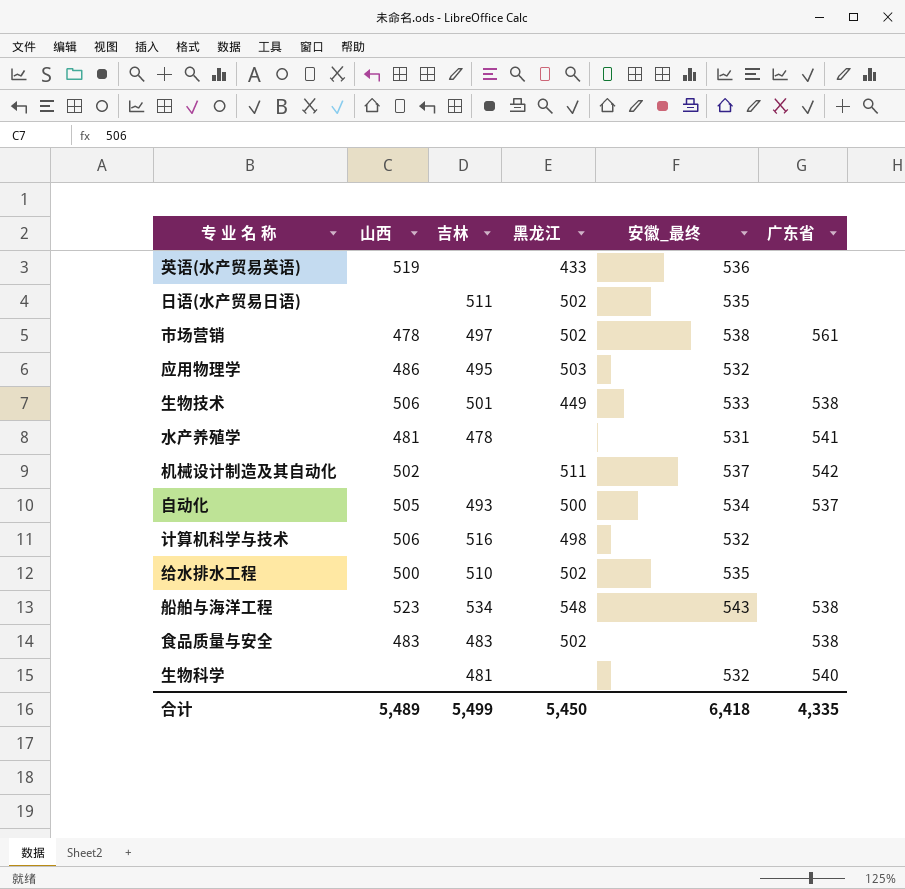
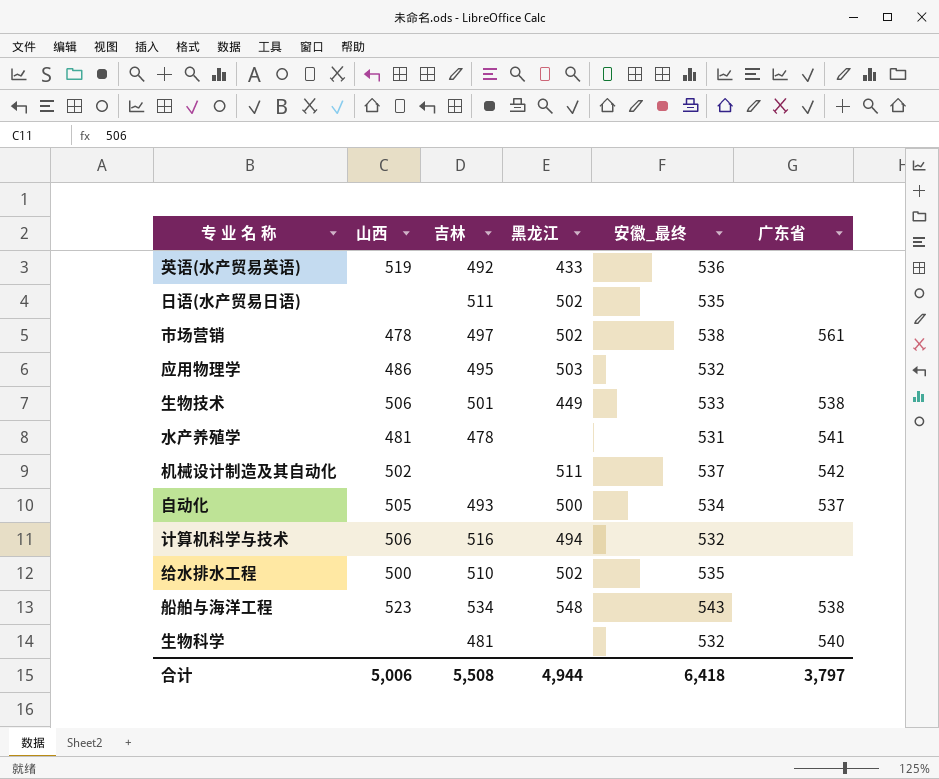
row 食品质量与安全: 483 | 483 | 502 | none | 538 -> none
英语(水产贸易英语) | 吉林: none -> 492
计算机科学与技术 | 黑龙江: 498 -> 494
合计 | 山西: 5,489 -> 5,006
合计 | 吉林: 5,499 -> 5,508
合计 | 黑龙江: 5,450 -> 4,944
合计 | 广东省: 4,335 -> 3,797

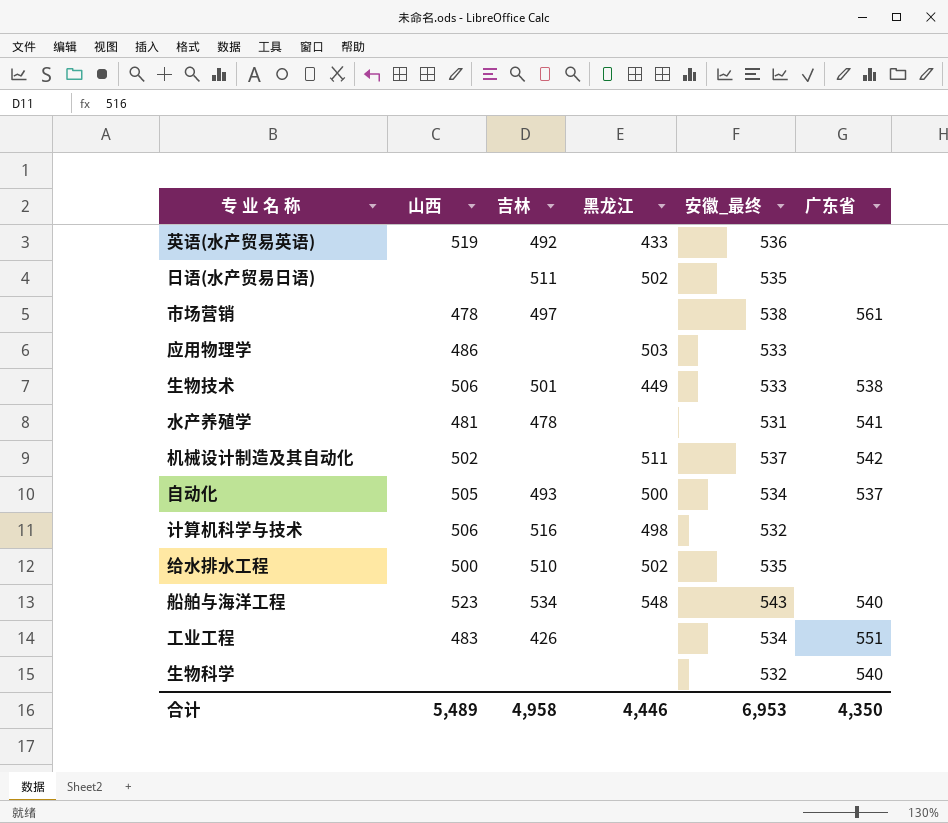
市场营销 | 黑龙江: 502 -> none
应用物理学 | 吉林: 495 -> none
应用物理学 | 安徽_最终: 532 -> 533
计算机科学与技术 | 黑龙江: 494 -> 498
船舶与海洋工程 | 广东省: 538 -> 540
row 工业工程: none -> 483 | 426 | none | 534 | 551
生物科学 | 吉林: 481 -> none
合计 | 山西: 5,006 -> 5,489
合计 | 吉林: 5,508 -> 4,958
合计 | 黑龙江: 4,944 -> 4,446
合计 | 安徽_最终: 6,418 -> 6,953
合计 | 广东省: 3,797 -> 4,350

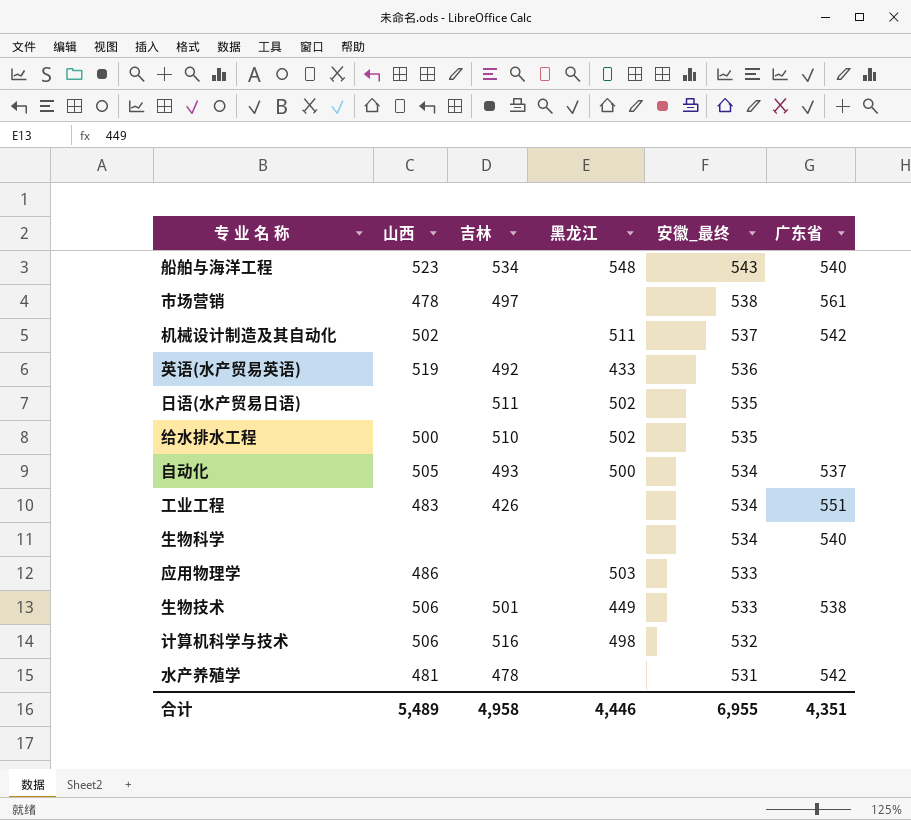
row order: none -> 安徽_最终 descending
生物科学 | 安徽_最终: 532 -> 534
水产养殖学 | 广东省: 541 -> 542
合计 | 安徽_最终: 6,953 -> 6,955
合计 | 广东省: 4,350 -> 4,351

